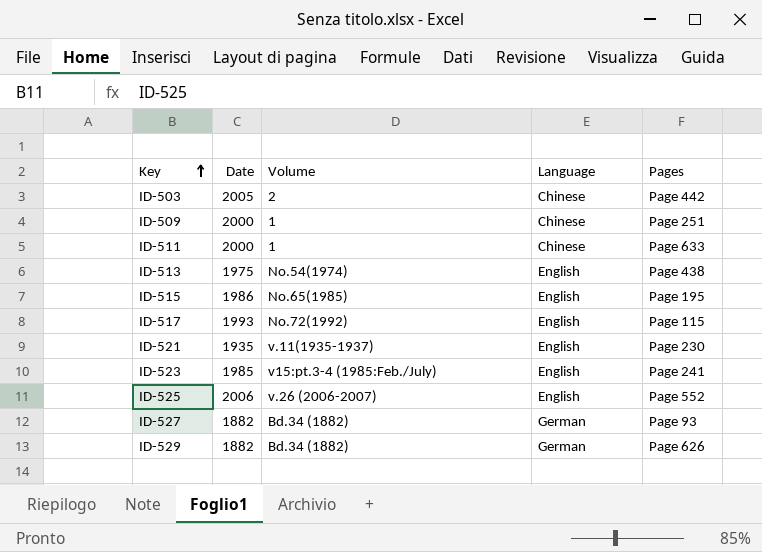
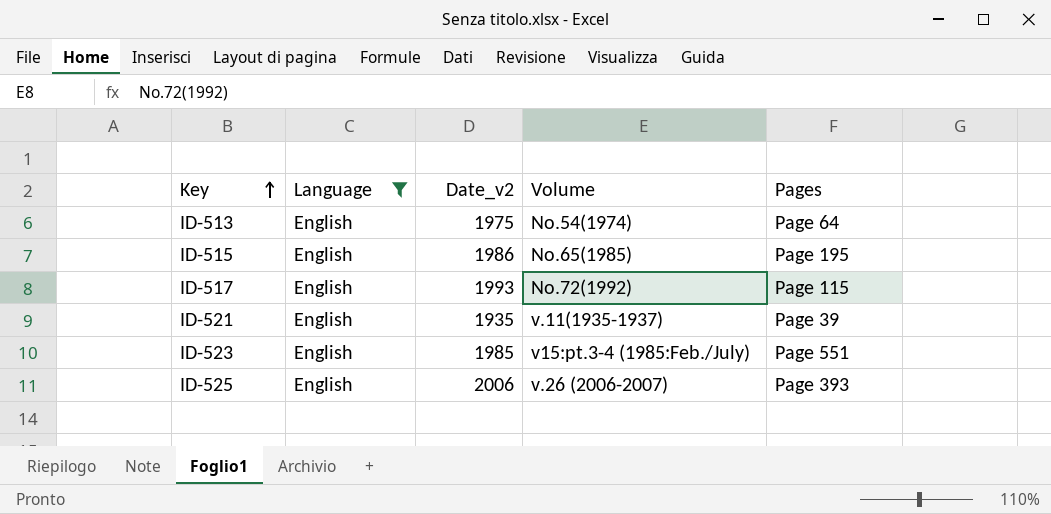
filter: none -> Language = English
column Language | position: 4 -> 2
column name: Date -> Date_v2
ID-513 | Pages: Page 438 -> Page 64
ID-521 | Pages: Page 230 -> Page 39
ID-523 | Pages: Page 241 -> Page 551
ID-525 | Pages: Page 552 -> Page 393

